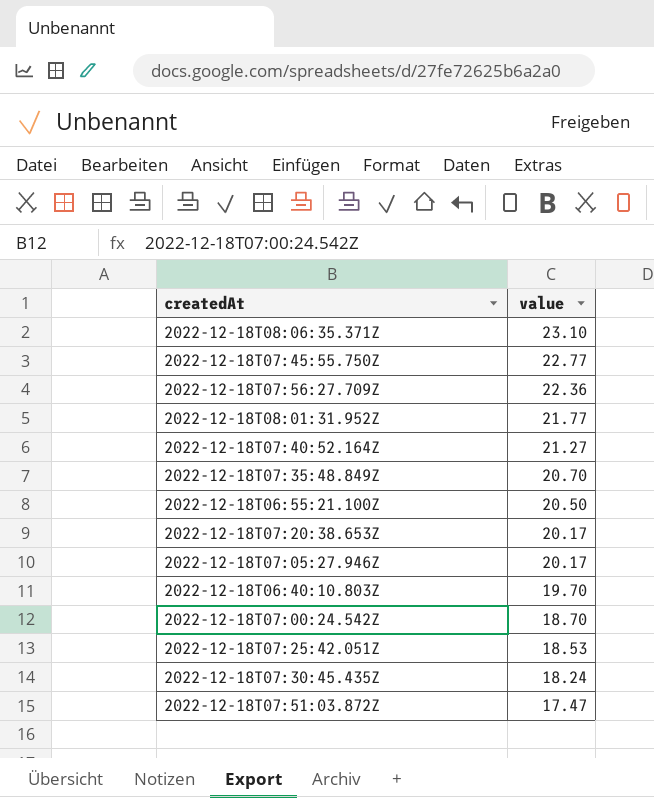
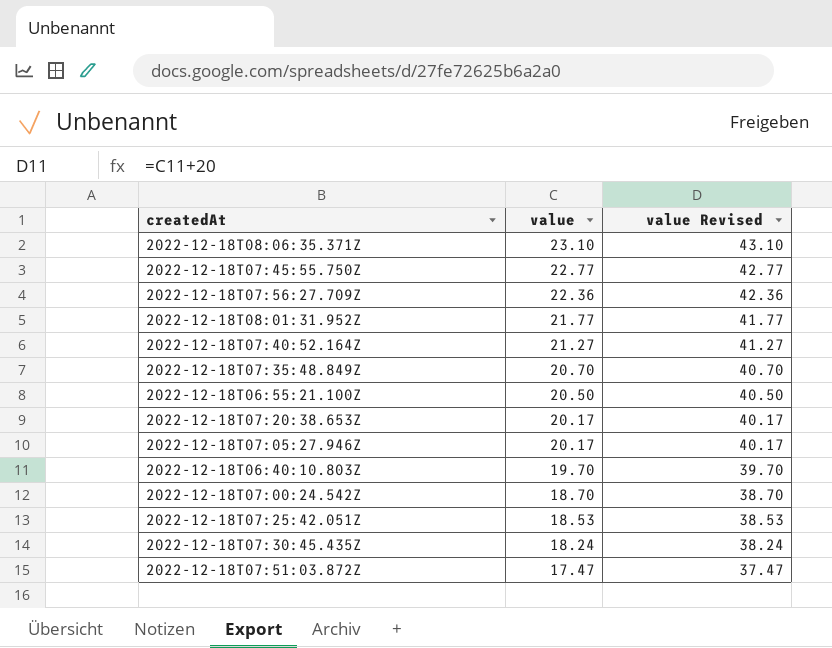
column value Revised | formula: none -> [value] + 20

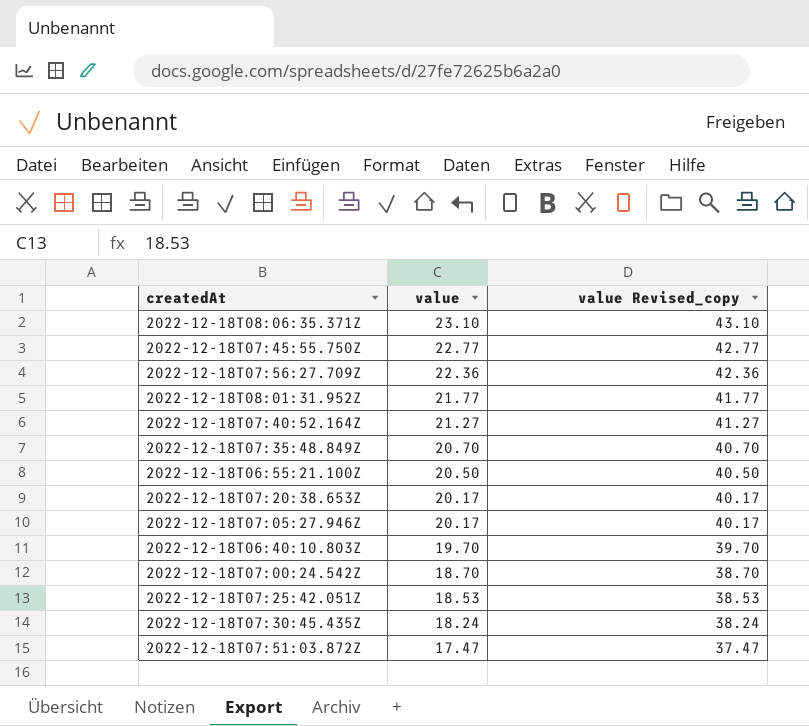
column name: value Revised -> value Revised_copy

